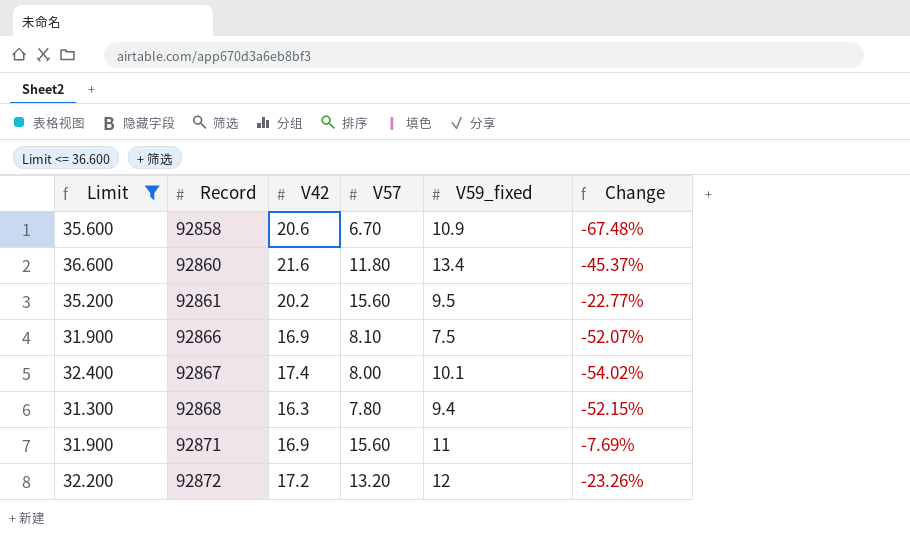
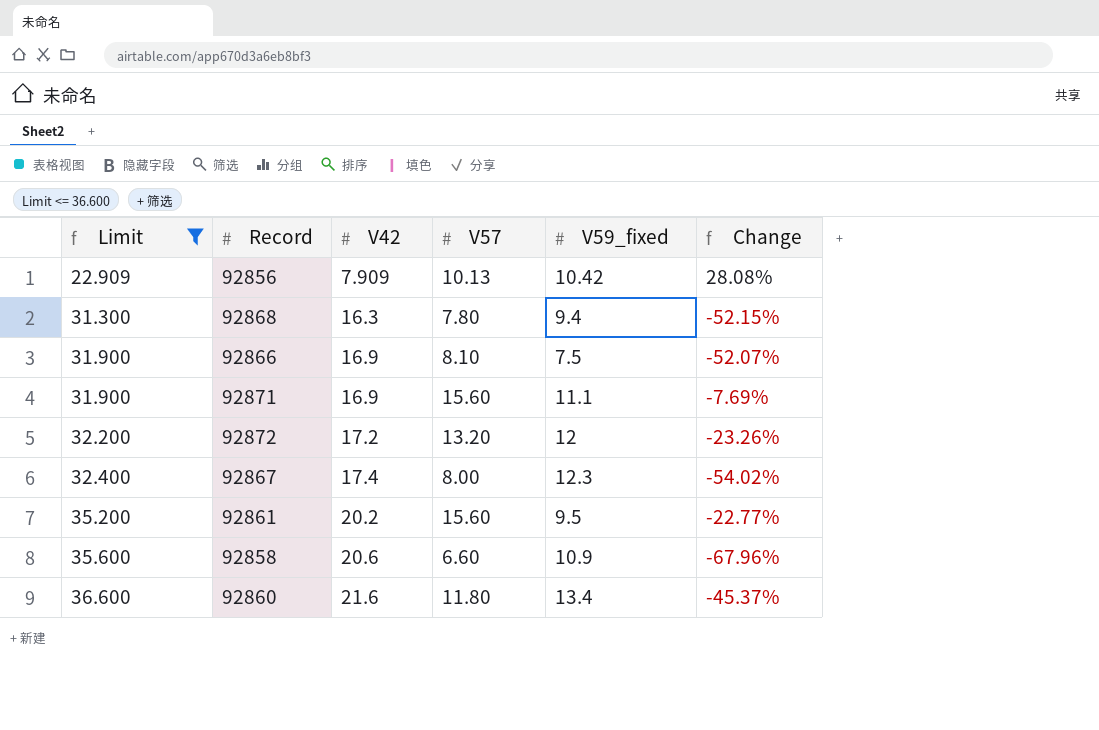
row order: Record ascending -> Limit ascending
row 92856: none -> 22.909 | 7.909 | 10.13 | 10.42 | 28.08%
92871 | V59_fixed: 11 -> 11.1
92867 | V59_fixed: 10.1 -> 12.3
92858 | V57: 6.70 -> 6.60
92858 | Change: -67.48% -> -67.96%

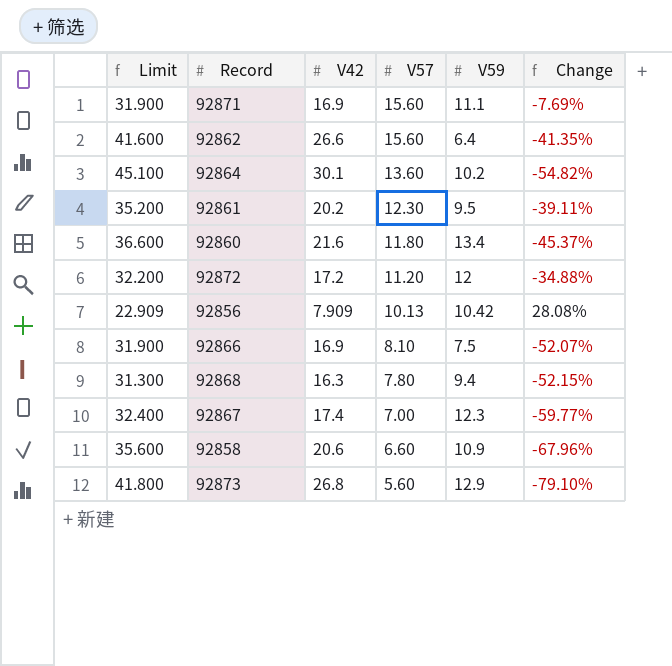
filter: Limit <= 36.600 -> none
row order: Limit ascending -> V57 descending
column name: V59_fixed -> V59
92861 | V57: 15.60 -> 12.30
92861 | Change: -22.77% -> -39.11%
92872 | V57: 13.20 -> 11.20
92872 | Change: -23.26% -> -34.88%
92867 | V57: 8.00 -> 7.00
92867 | Change: -54.02% -> -59.77%

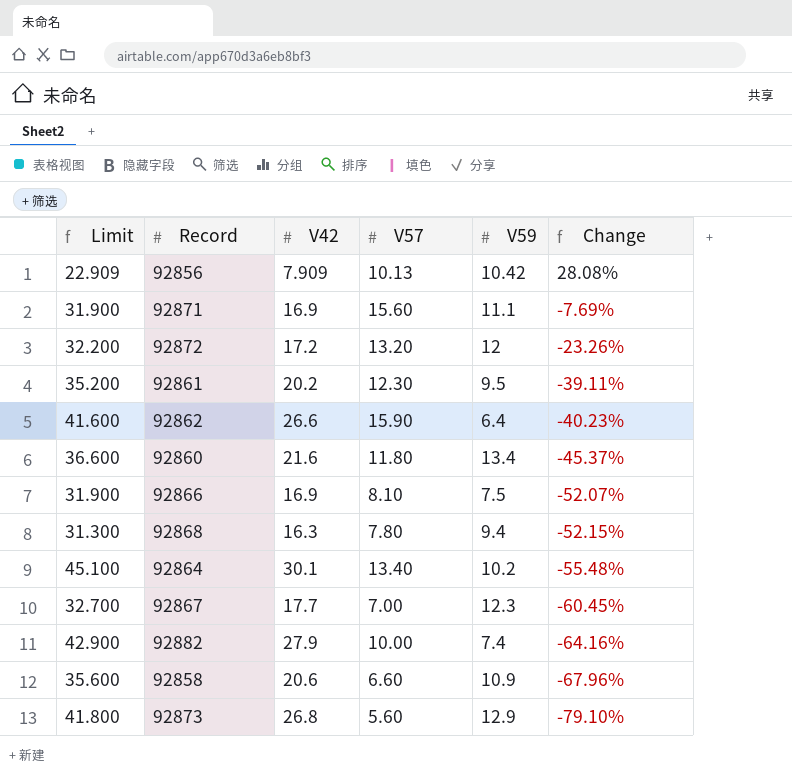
row order: V57 descending -> Change descending
92872 | V57: 11.20 -> 13.20
92872 | Change: -34.88% -> -23.26%
92862 | V57: 15.60 -> 15.90
92862 | Change: -41.35% -> -40.23%
92864 | V57: 13.60 -> 13.40
92864 | Change: -54.82% -> -55.48%
92867 | Limit: 32.400 -> 32.700
92867 | V42: 17.4 -> 17.7
92867 | Change: -59.77% -> -60.45%
row 92882: none -> 42.900 | 27.9 | 10.00 | 7.4 | -64.16%

